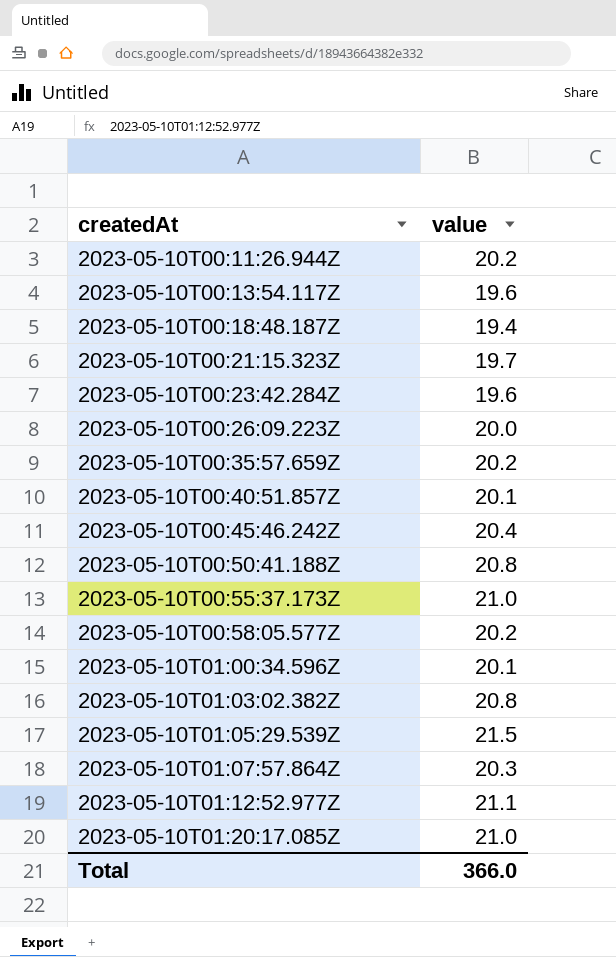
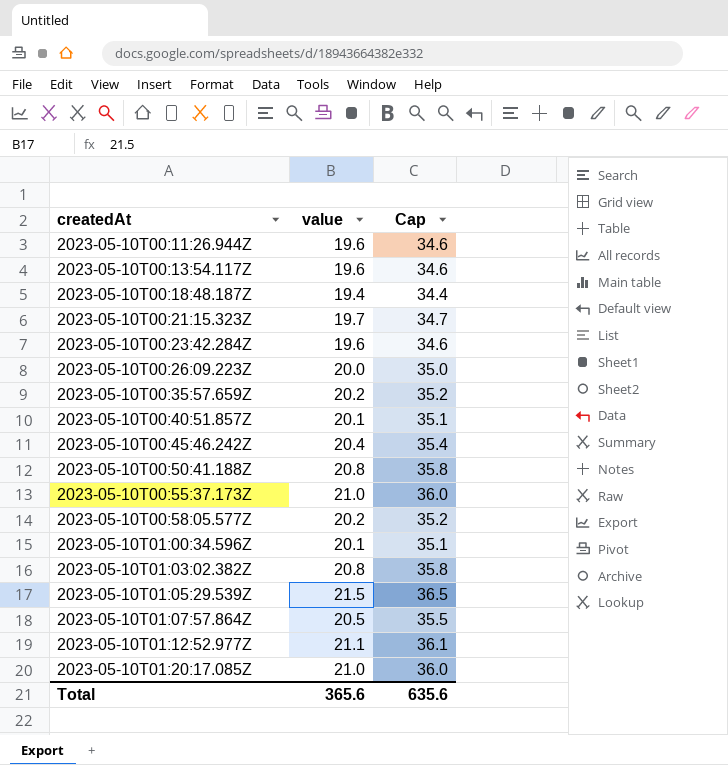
column Cap | formula: none -> [value] + 15
2023-05-10T00:11:26.944Z | value: 20.2 -> 19.6
2023-05-10T01:07:57.864Z | value: 20.3 -> 20.5
Total | value: 366.0 -> 365.6

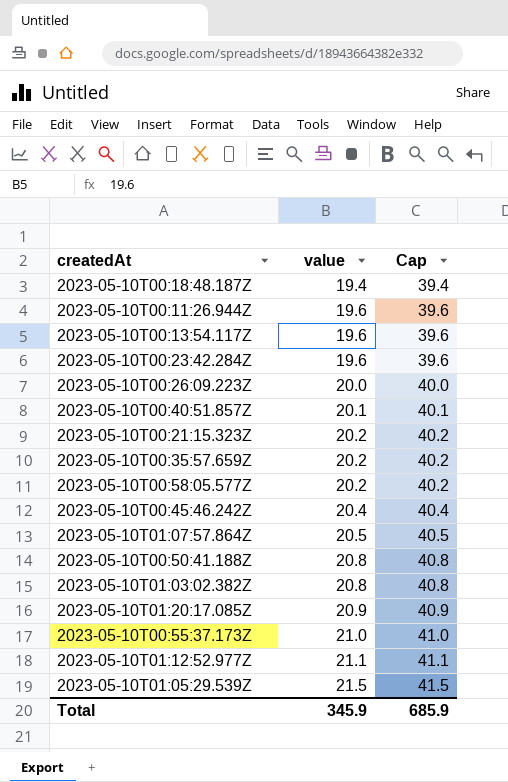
row order: createdAt ascending -> value ascending
column Cap | formula: [value] + 15 -> [value] + 20
row 2023-05-10T01:00:34.596Z: 20.1 | 35.1 -> none
2023-05-10T00:21:15.323Z | value: 19.7 -> 20.2
2023-05-10T01:20:17.085Z | value: 21.0 -> 20.9
Total | value: 365.6 -> 345.9
Total | Cap: 635.6 -> 685.9

